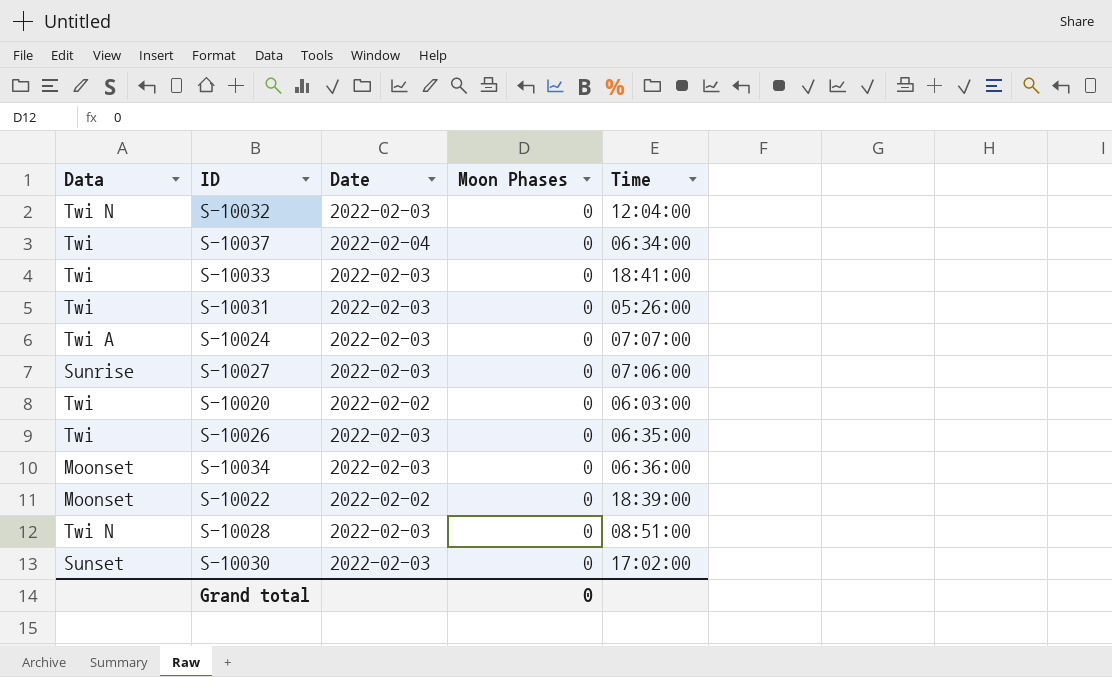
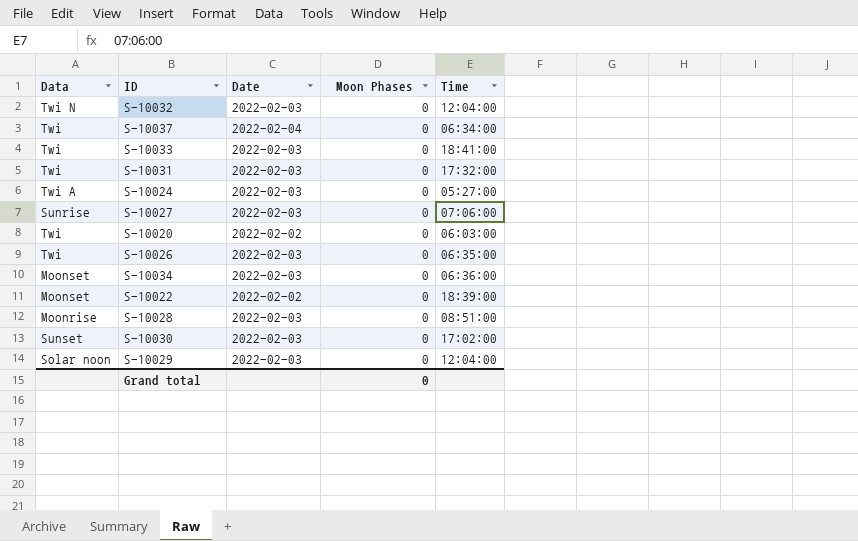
S-10031 | Time: 05:26:00 -> 17:32:00
S-10024 | Time: 07:07:00 -> 05:27:00
S-10028 | Data: Twi N -> Moonrise
row S-10029: none -> Solar noon | 2022-02-03 | 0 | 12:04:00

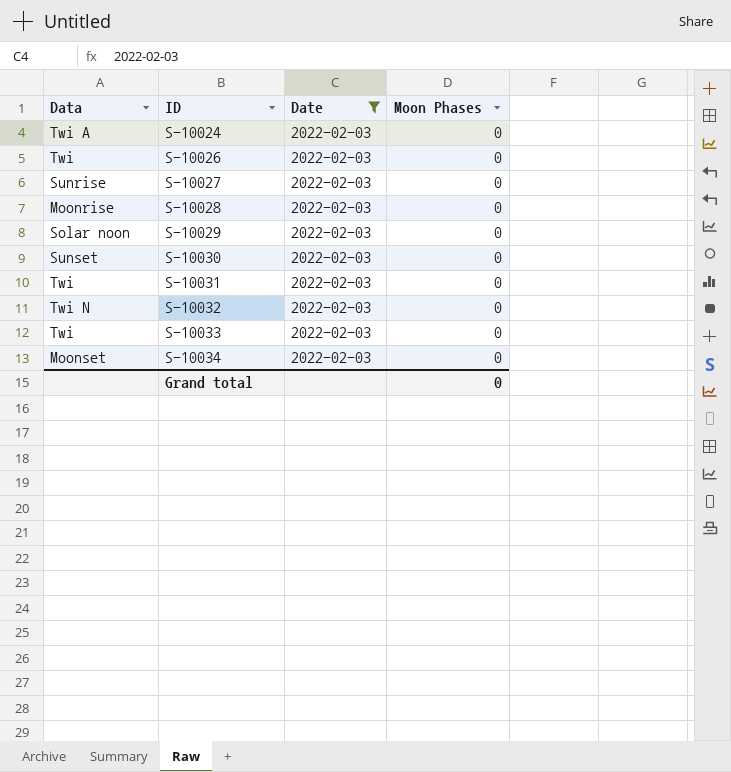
filter: none -> Date = 2022-02-03
row order: none -> ID ascending
column Time | position: 5 -> none

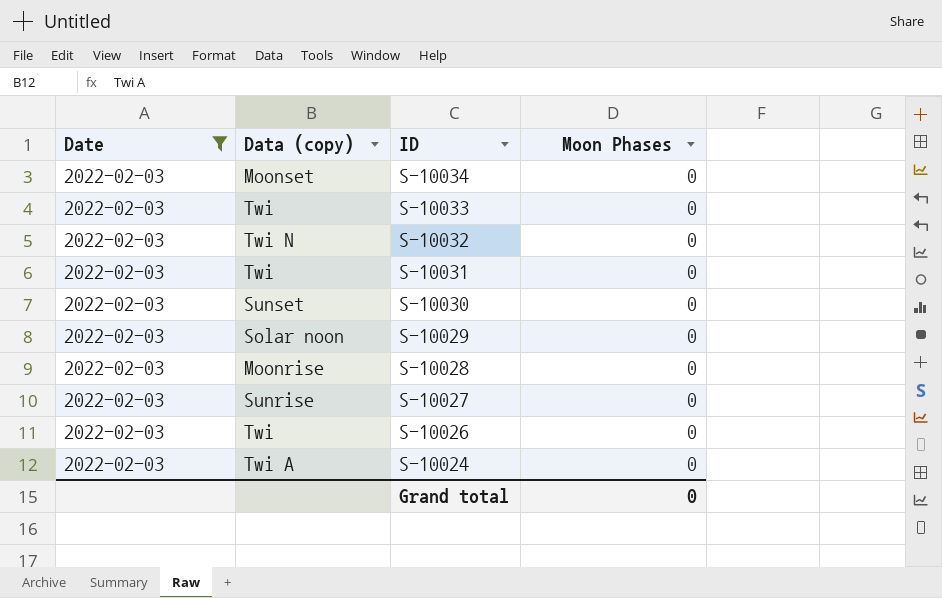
row order: ID ascending -> ID descending
column Date | position: 3 -> 1
column name: Data -> Data (copy)

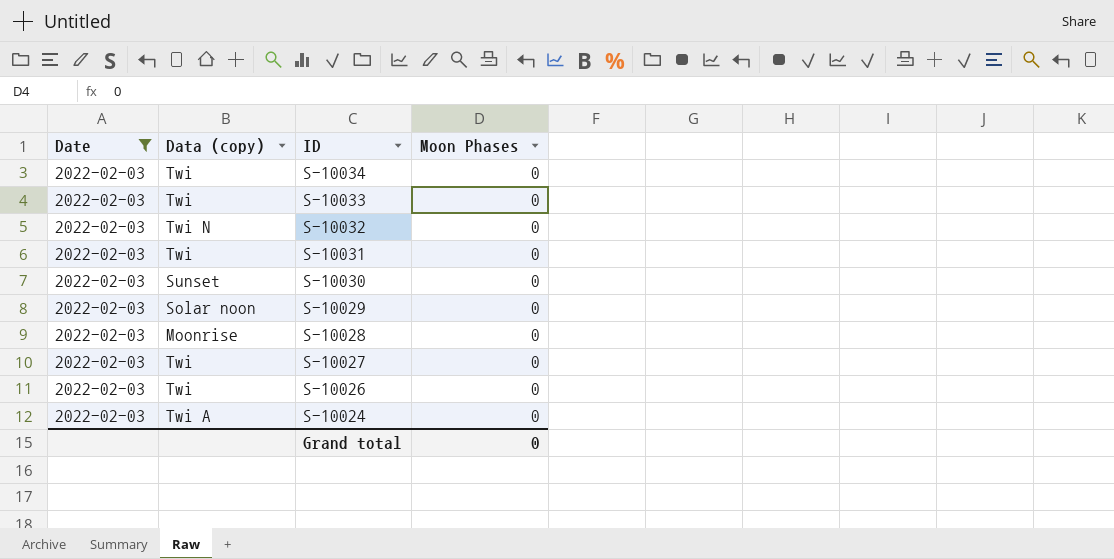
S-10034 | Data (copy): Moonset -> Twi
S-10027 | Data (copy): Sunrise -> Twi

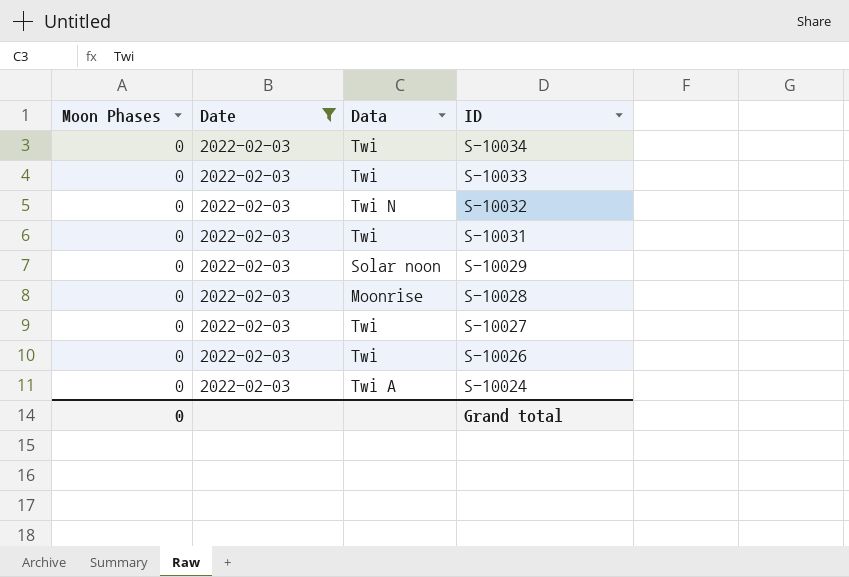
column Moon Phases | position: 4 -> 1
column name: Data (copy) -> Data
row S-10030: 2022-02-03 | Sunset | 0 -> none

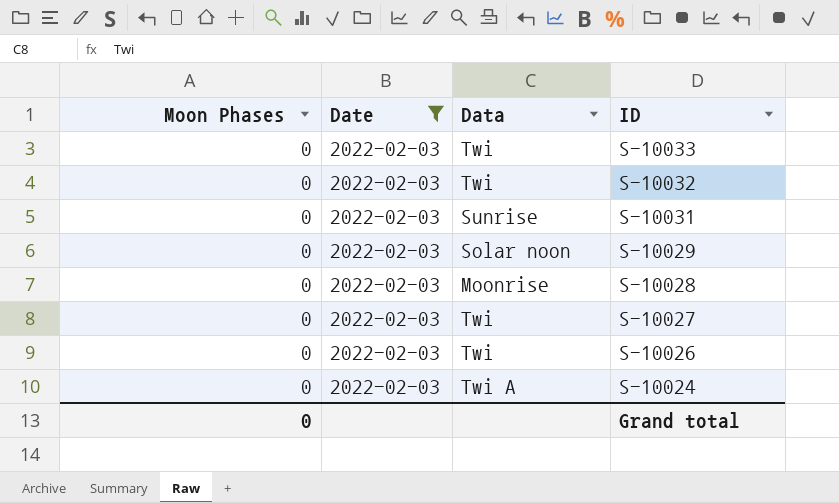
row S-10034: 0 | 2022-02-03 | Twi -> none
S-10032 | Data: Twi N -> Twi
S-10031 | Data: Twi -> Sunrise

